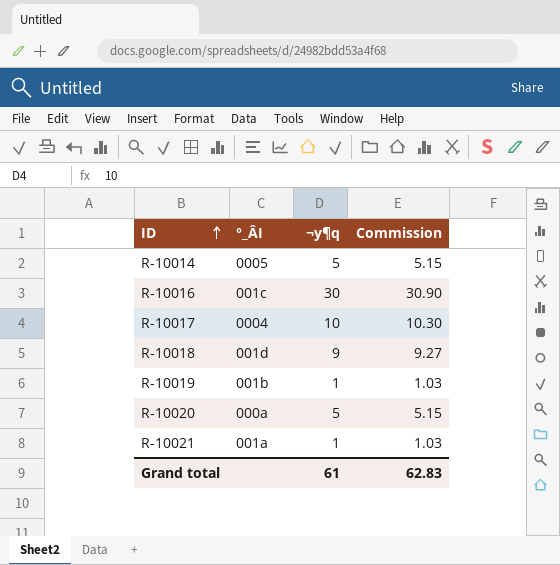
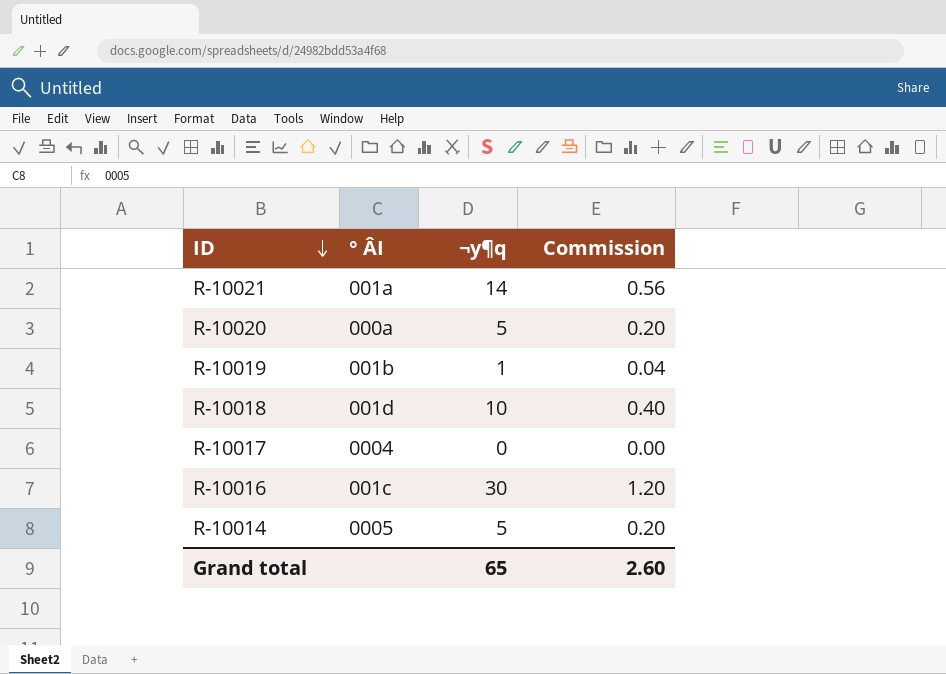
row order: ID ascending -> ID descending
column name: °_ÂI -> ° ÂI
column Commission | formula: [¬y¶q] * 1.03 -> [¬y¶q] * 0.04
R-10021 | ¬y¶q: 1 -> 14
R-10018 | ¬y¶q: 9 -> 10
R-10017 | ¬y¶q: 10 -> 0
Grand total | ¬y¶q: 61 -> 65
Grand total | Commission: 62.83 -> 2.60

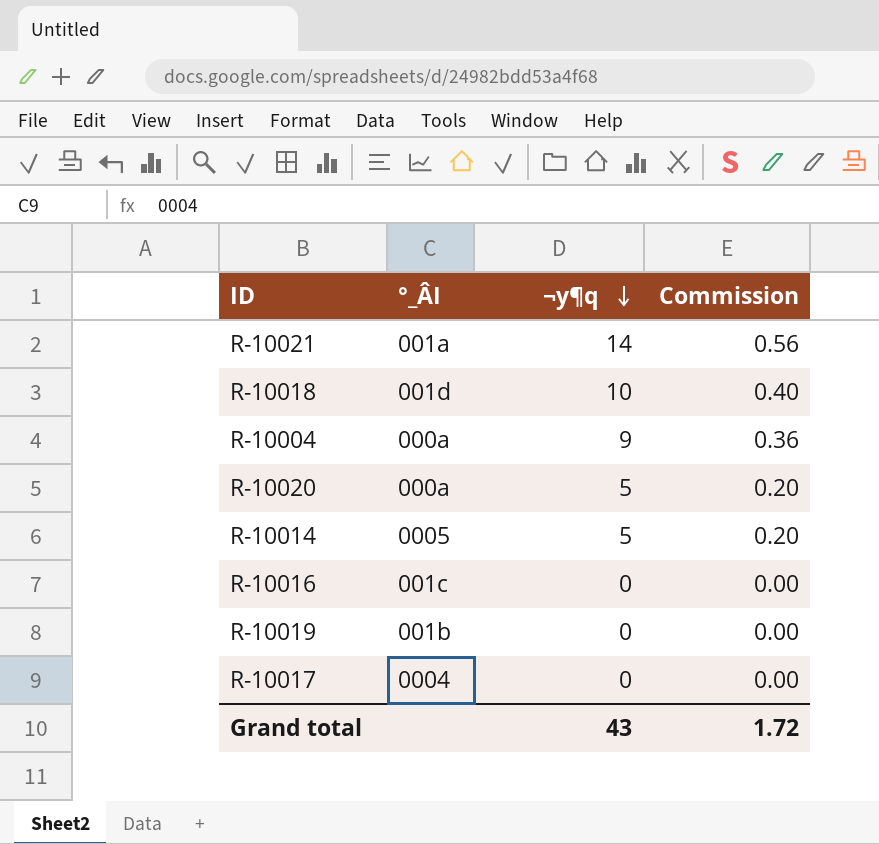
row order: ID descending -> ¬y¶q descending
column name: ° ÂI -> °_ÂI
row R-10004: none -> 000a | 9 | 0.36
R-10016 | ¬y¶q: 30 -> 0
R-10016 | Commission: 1.20 -> 0.00
R-10019 | ¬y¶q: 1 -> 0
R-10019 | Commission: 0.04 -> 0.00
Grand total | ¬y¶q: 65 -> 43
Grand total | Commission: 2.60 -> 1.72

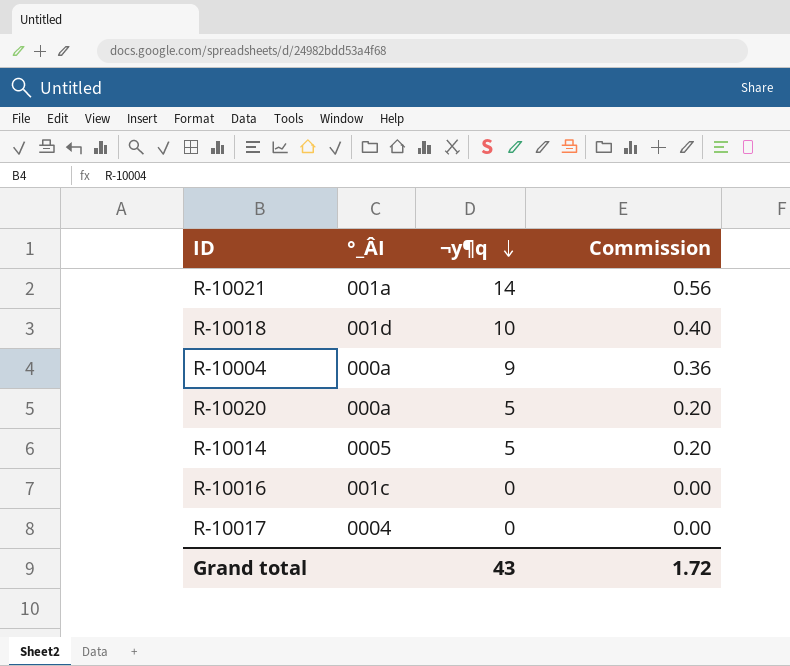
row R-10019: 001b | 0 | 0.00 -> none

